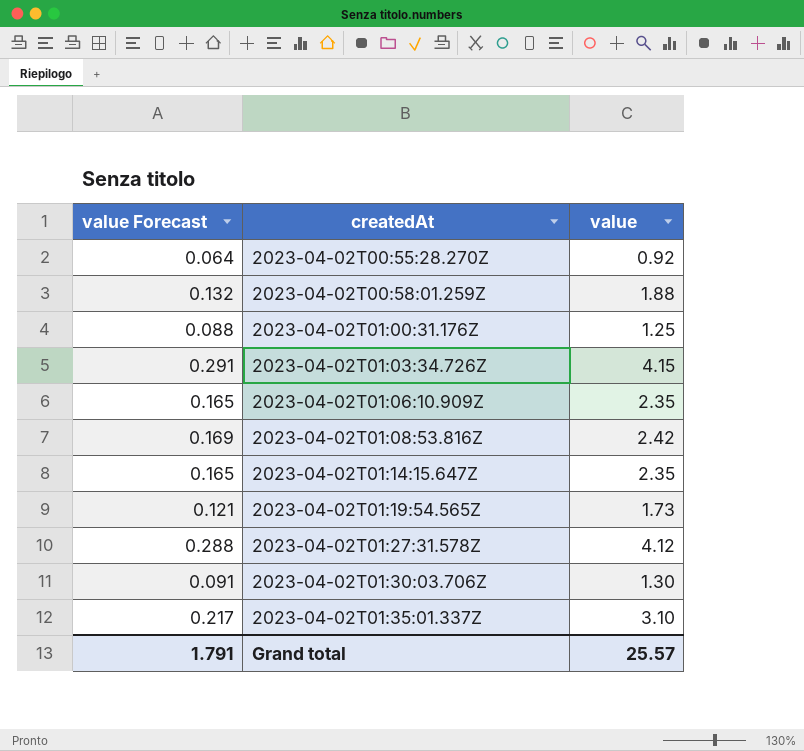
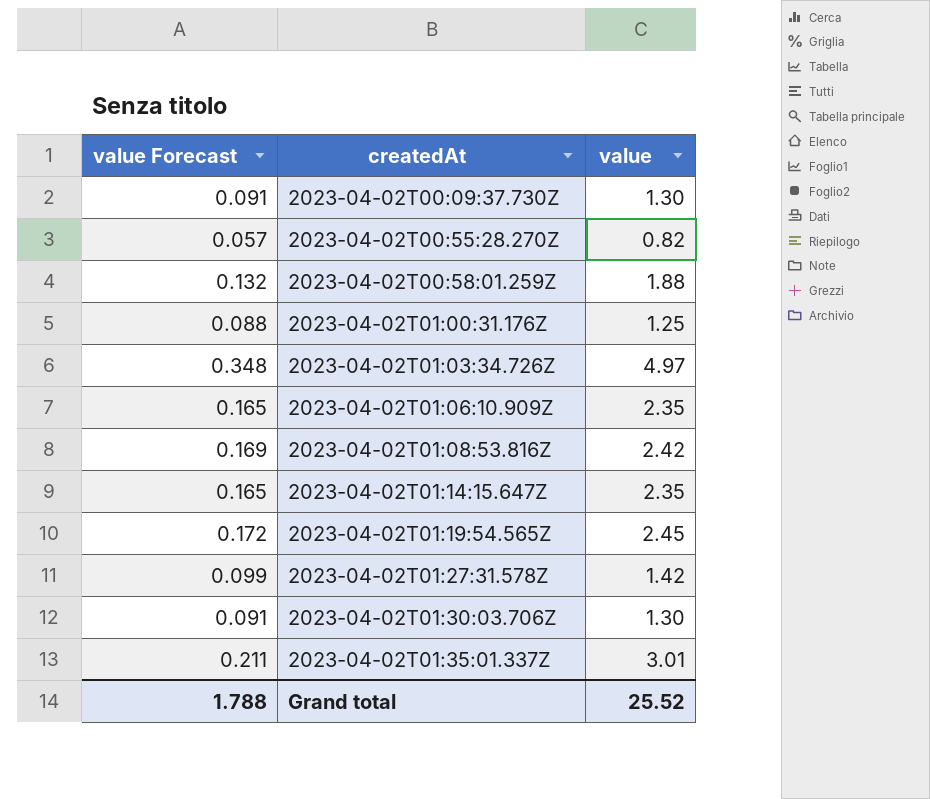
row 2023-04-02T00:09:37.730Z: none -> 0.091 | 1.30
2023-04-02T00:55:28.270Z | value Forecast: 0.064 -> 0.057
2023-04-02T00:55:28.270Z | value: 0.92 -> 0.82
2023-04-02T01:03:34.726Z | value Forecast: 0.291 -> 0.348
2023-04-02T01:03:34.726Z | value: 4.15 -> 4.97
2023-04-02T01:19:54.565Z | value Forecast: 0.121 -> 0.172
2023-04-02T01:19:54.565Z | value: 1.73 -> 2.45
2023-04-02T01:27:31.578Z | value Forecast: 0.288 -> 0.099
2023-04-02T01:27:31.578Z | value: 4.12 -> 1.42
2023-04-02T01:35:01.337Z | value Forecast: 0.217 -> 0.211
2023-04-02T01:35:01.337Z | value: 3.10 -> 3.01
Grand total | value Forecast: 1.791 -> 1.788
Grand total | value: 25.57 -> 25.52

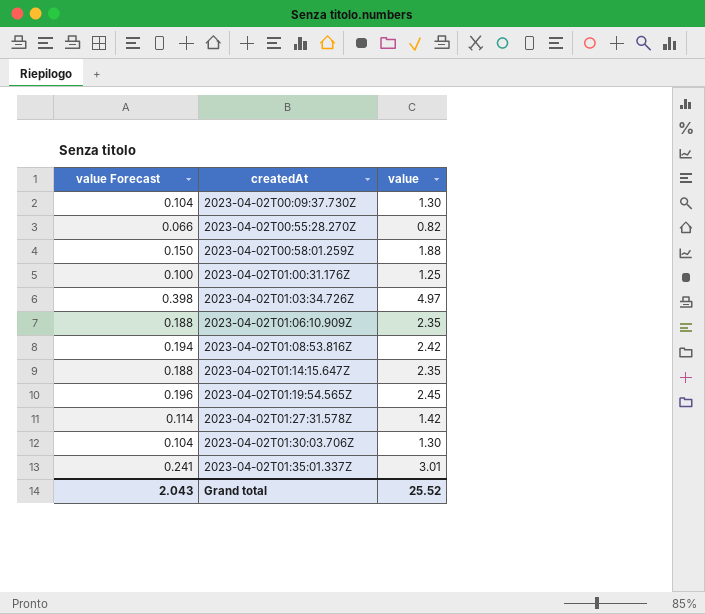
column value Forecast | formula: [value] * 0.07 -> [value] * 0.08
Grand total | value Forecast: 1.788 -> 2.043

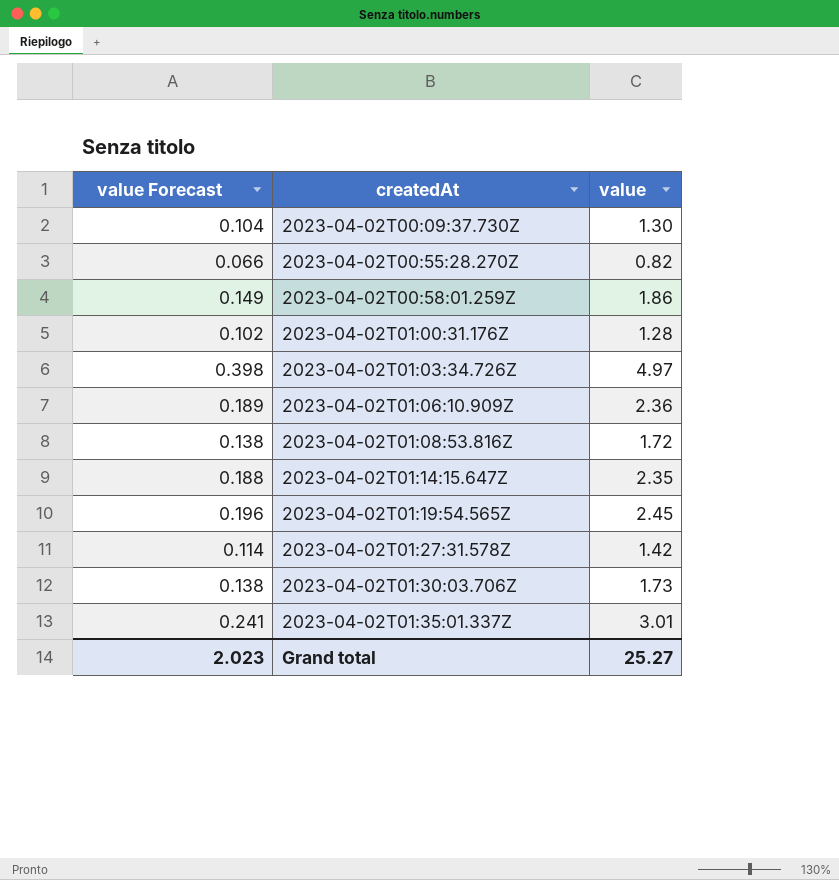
2023-04-02T00:58:01.259Z | value Forecast: 0.150 -> 0.149
2023-04-02T00:58:01.259Z | value: 1.88 -> 1.86
2023-04-02T01:00:31.176Z | value Forecast: 0.100 -> 0.102
2023-04-02T01:00:31.176Z | value: 1.25 -> 1.28
2023-04-02T01:06:10.909Z | value Forecast: 0.188 -> 0.189
2023-04-02T01:06:10.909Z | value: 2.35 -> 2.36
2023-04-02T01:08:53.816Z | value Forecast: 0.194 -> 0.138
2023-04-02T01:08:53.816Z | value: 2.42 -> 1.72
2023-04-02T01:30:03.706Z | value Forecast: 0.104 -> 0.138
2023-04-02T01:30:03.706Z | value: 1.30 -> 1.73
Grand total | value Forecast: 2.043 -> 2.023
Grand total | value: 25.52 -> 25.27

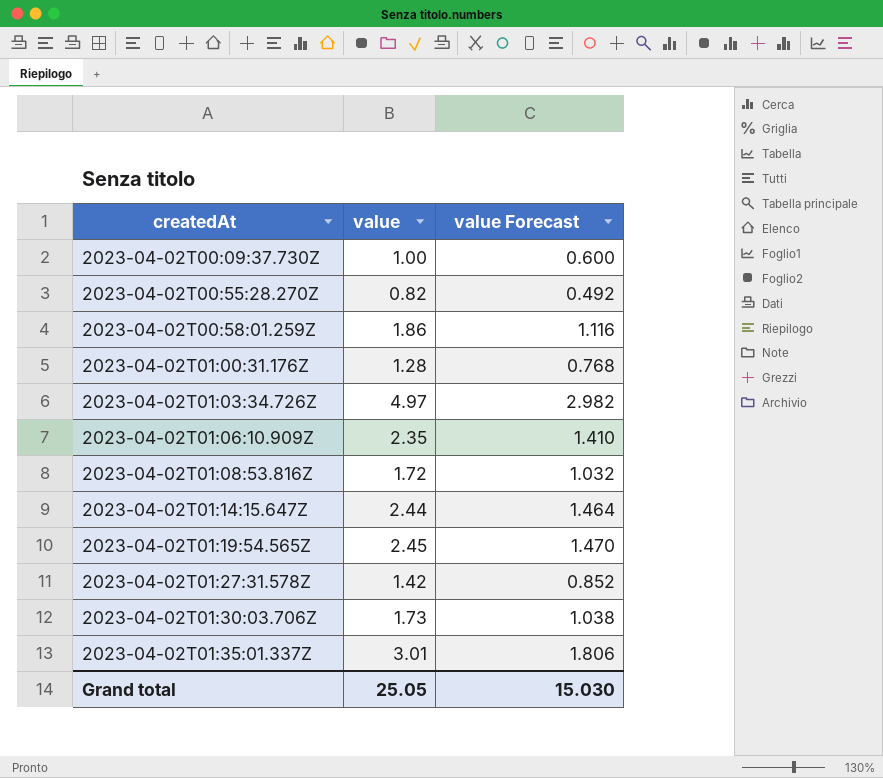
column value Forecast | formula: [value] * 0.08 -> [value] * 0.6
column value Forecast | position: 1 -> 3
2023-04-02T00:09:37.730Z | value: 1.30 -> 1.00
2023-04-02T01:06:10.909Z | value: 2.36 -> 2.35
2023-04-02T01:14:15.647Z | value: 2.35 -> 2.44
Grand total | value: 25.27 -> 25.05
Grand total | value Forecast: 2.023 -> 15.030

